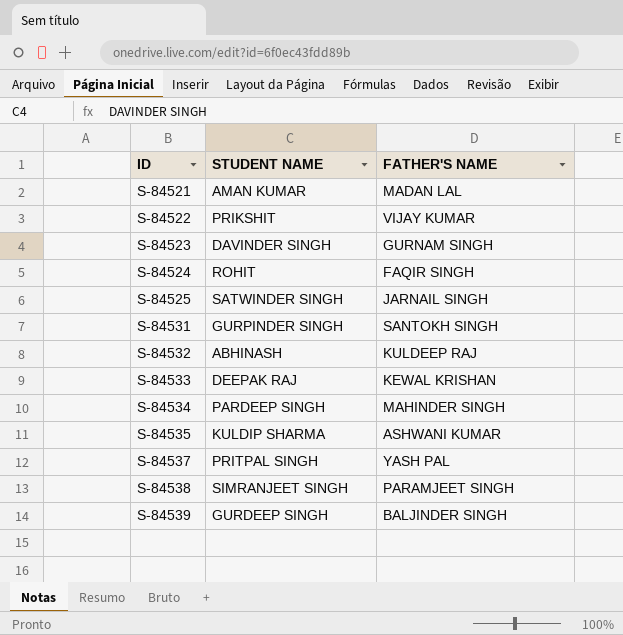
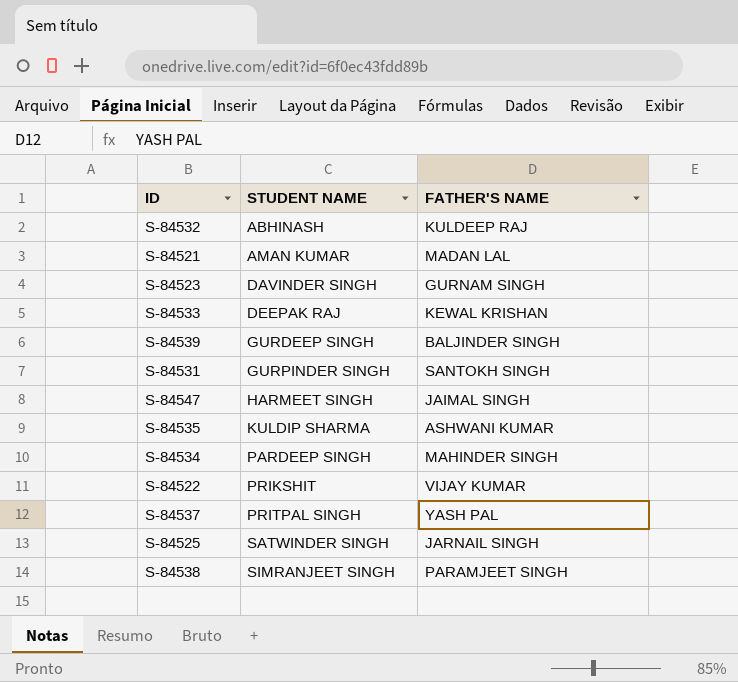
row order: ID ascending -> STUDENT NAME ascending
row S-84524: ROHIT | FAQIR SINGH -> none
row S-84547: none -> HARMEET SINGH | JAIMAL SINGH

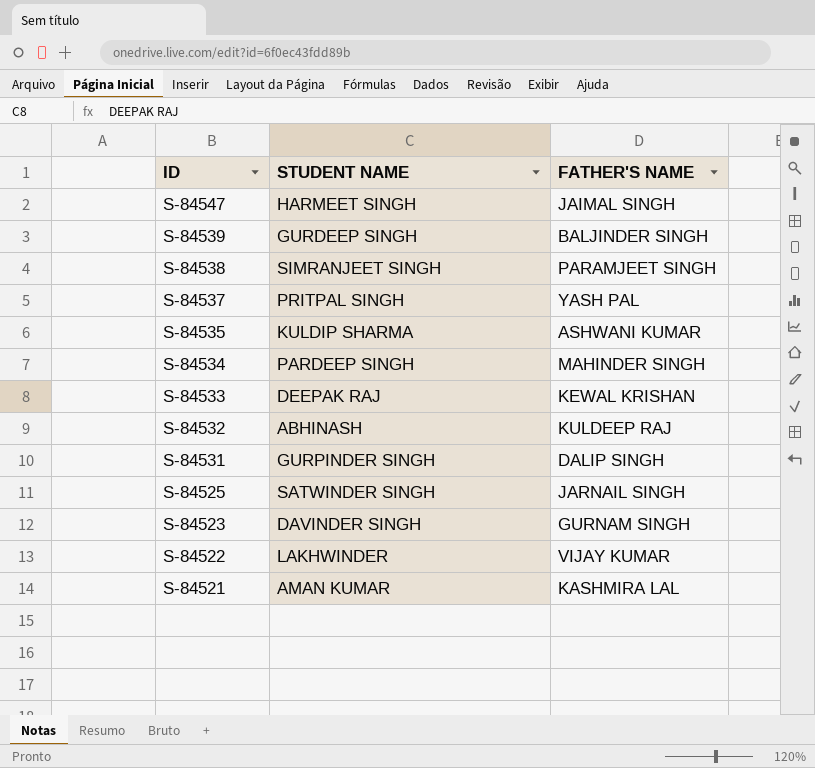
row order: STUDENT NAME ascending -> ID descending
S-84531 | FATHER'S NAME: SANTOKH SINGH -> DALIP SINGH
S-84522 | STUDENT NAME: PRIKSHIT -> LAKHWINDER
S-84521 | FATHER'S NAME: MADAN LAL -> KASHMIRA LAL

